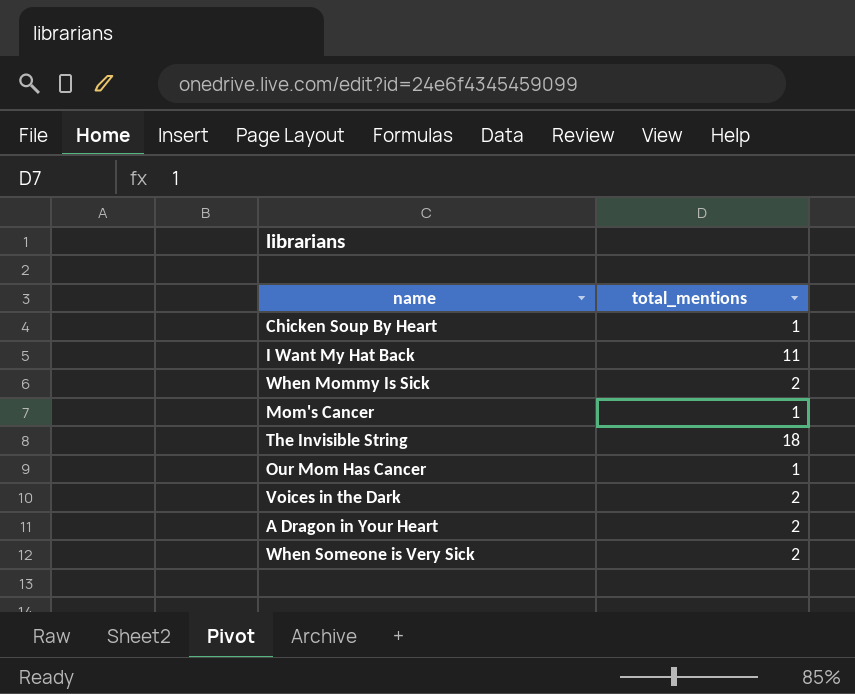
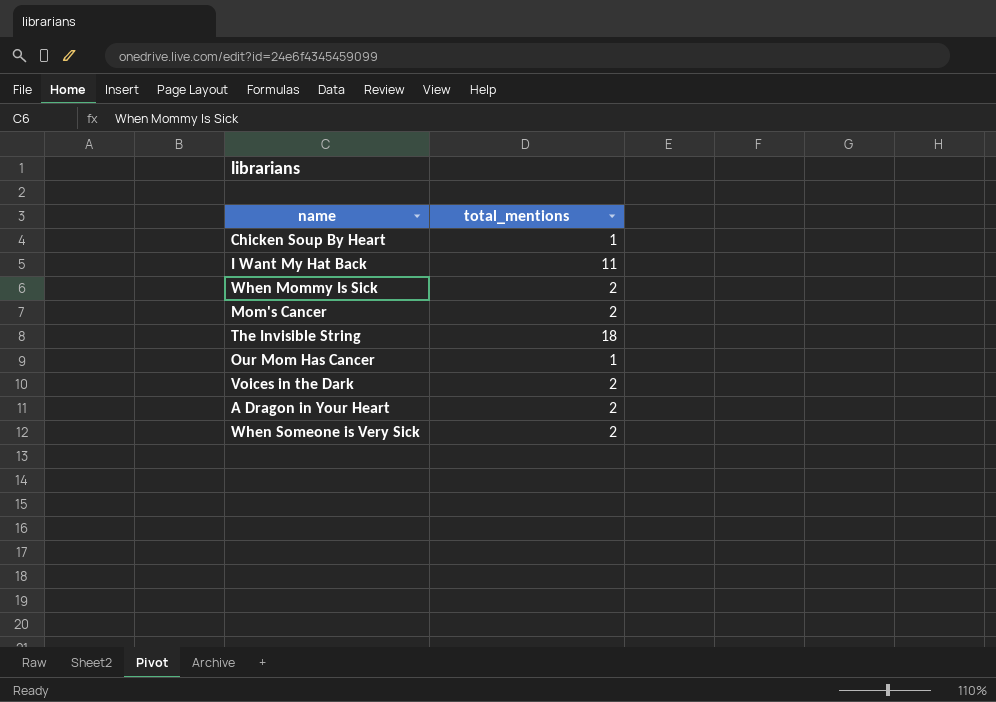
Mom's Cancer | total_mentions: 1 -> 2

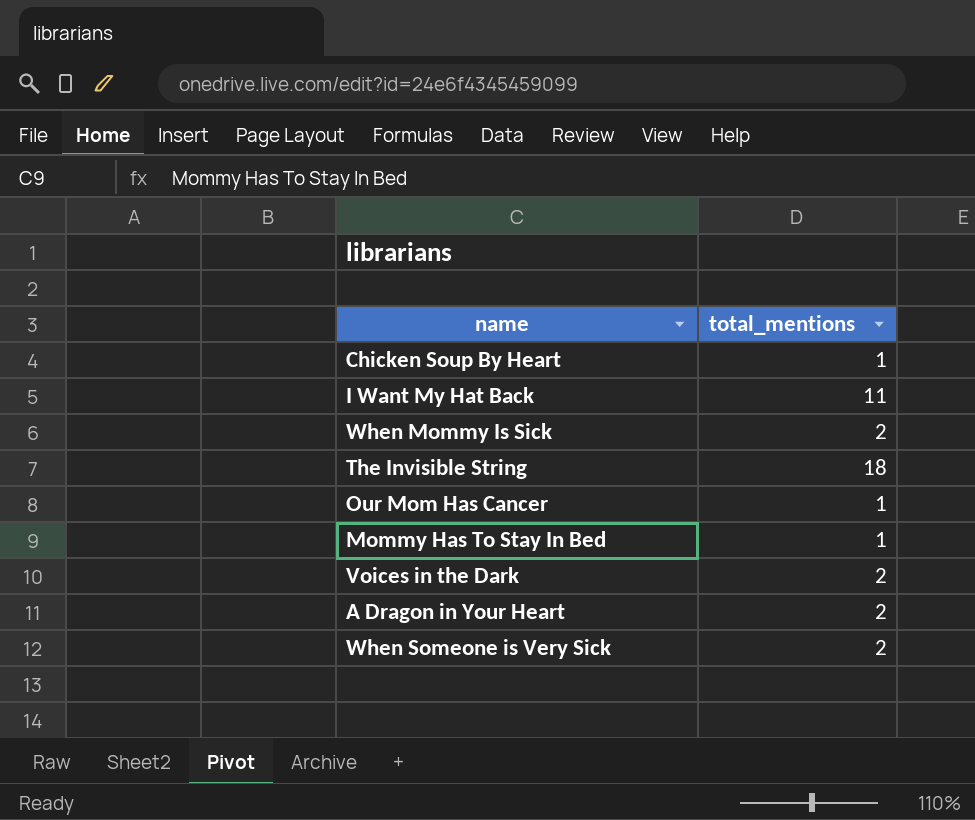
row Mom's Cancer: 2 -> none
row Mommy Has To Stay In Bed: none -> 1

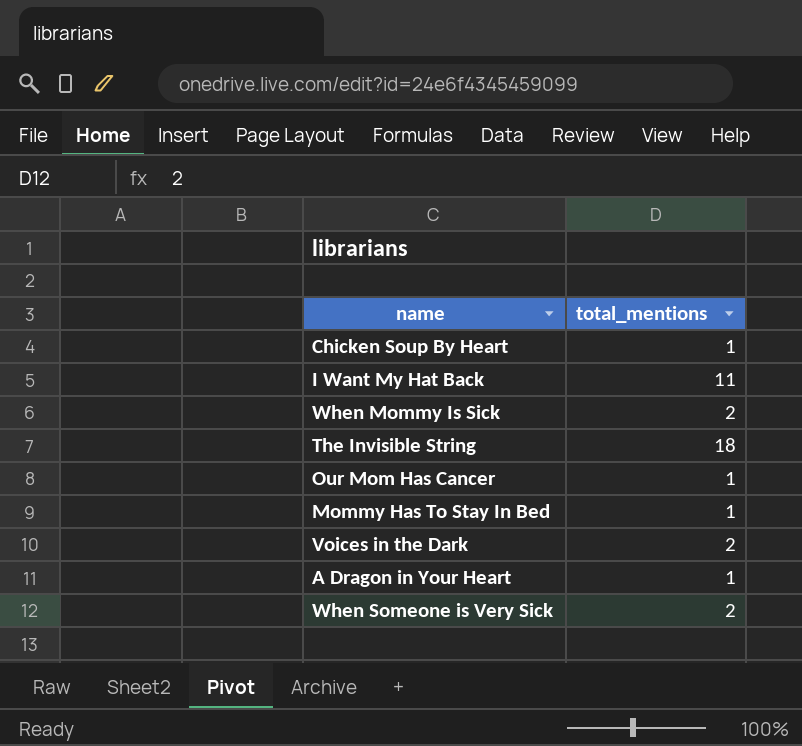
A Dragon in Your Heart | total_mentions: 2 -> 1

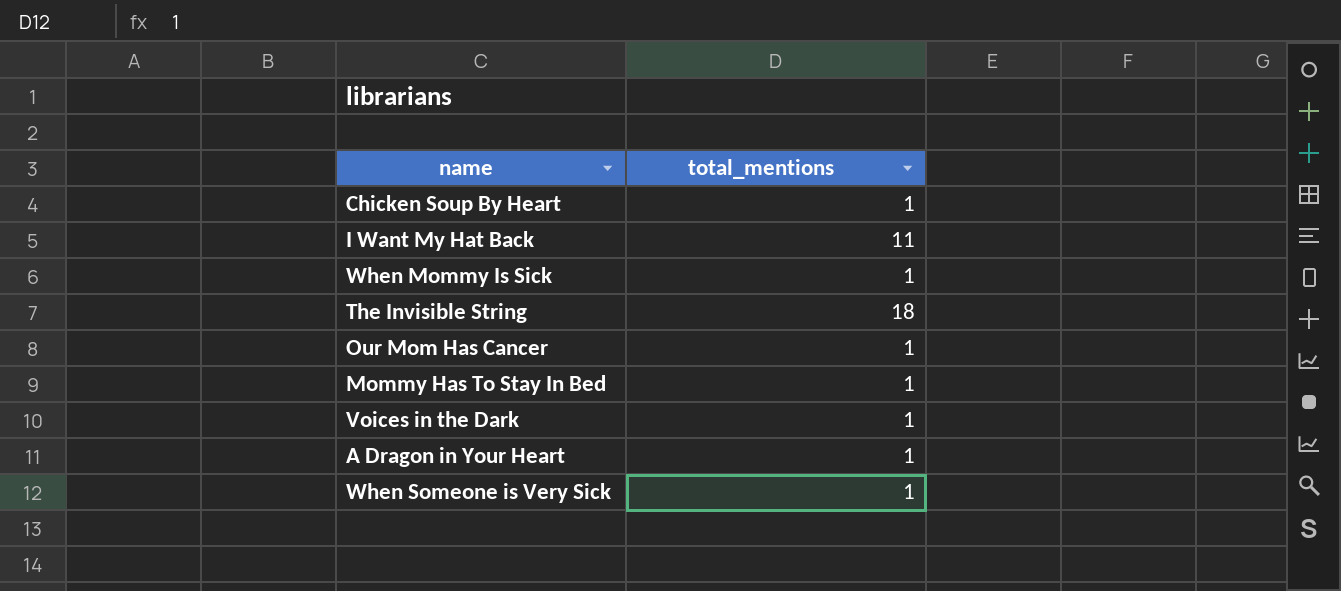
When Mommy Is Sick | total_mentions: 2 -> 1
Voices in the Dark | total_mentions: 2 -> 1
When Someone is Very Sick | total_mentions: 2 -> 1

